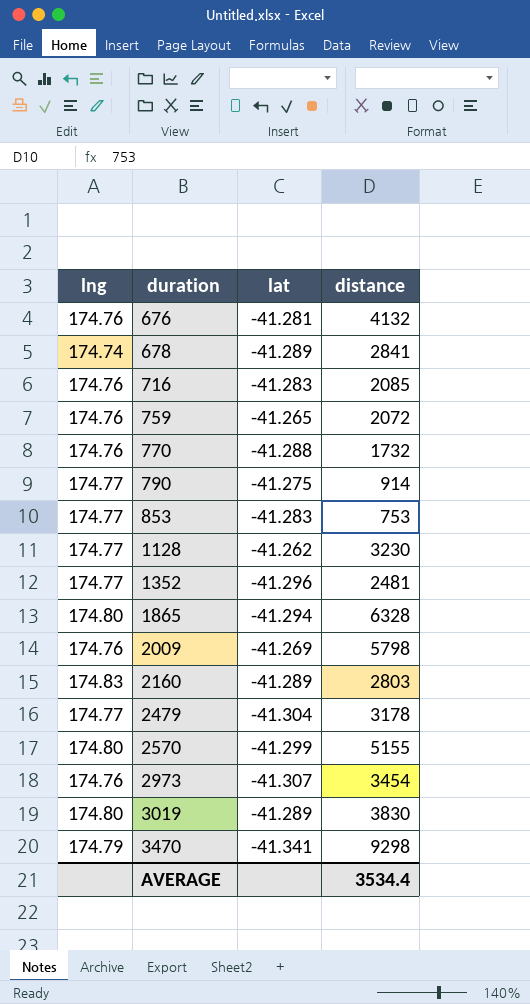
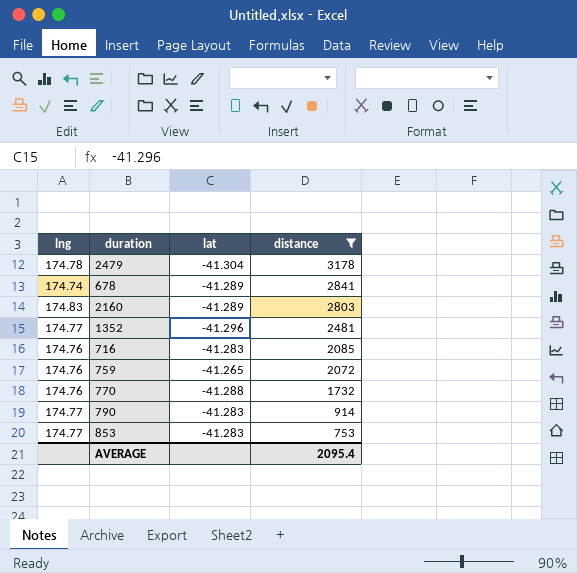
filter: none -> distance <= 3178
row order: duration ascending -> distance descending
2479 | lng: 174.77 -> 174.78
790 | lat: -41.275 -> -41.283
AVERAGE | distance: 3534.4 -> 2095.4

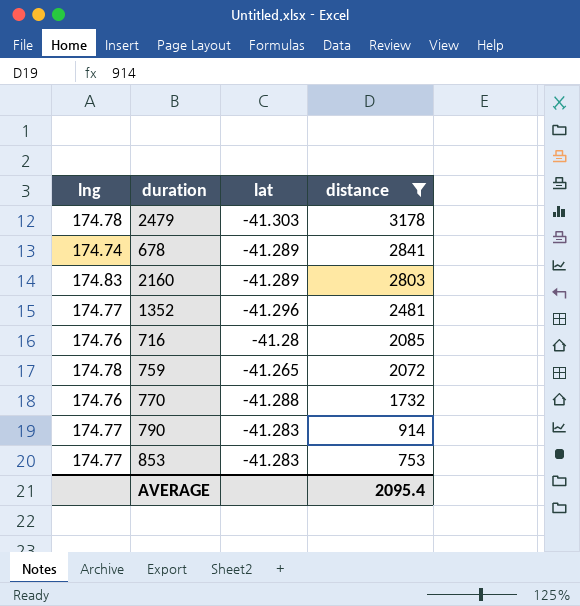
2479 | lat: -41.304 -> -41.303
716 | lat: -41.283 -> -41.28
759 | lng: 174.76 -> 174.78

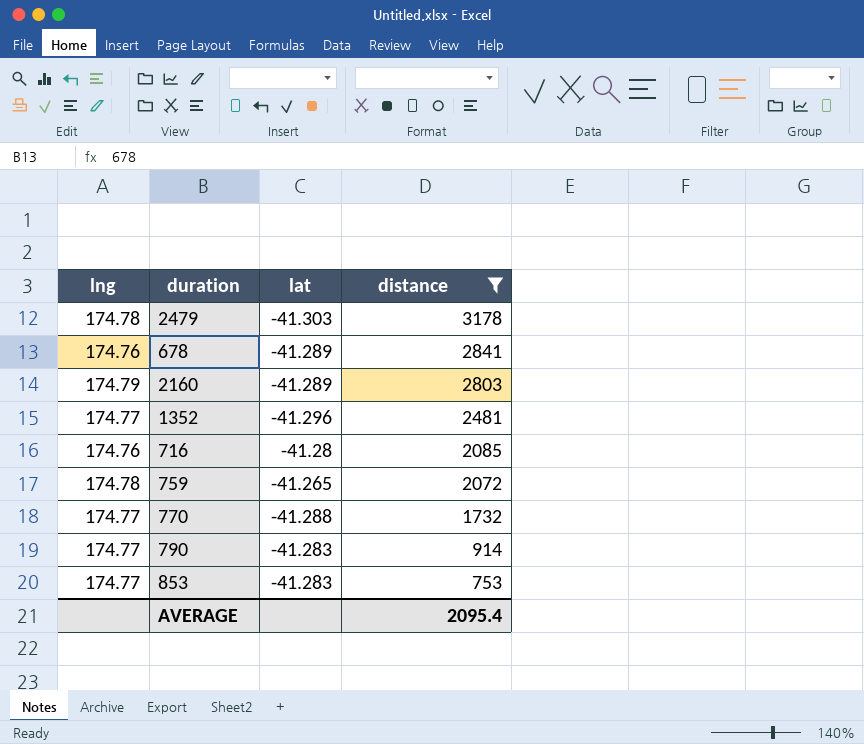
678 | lng: 174.74 -> 174.76
2160 | lng: 174.83 -> 174.79
770 | lng: 174.76 -> 174.77

